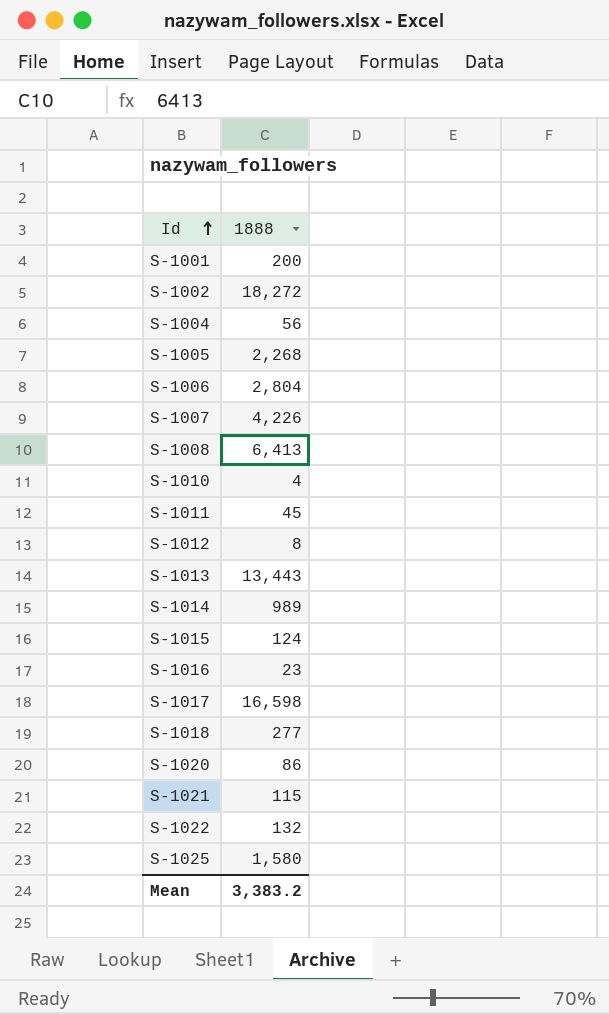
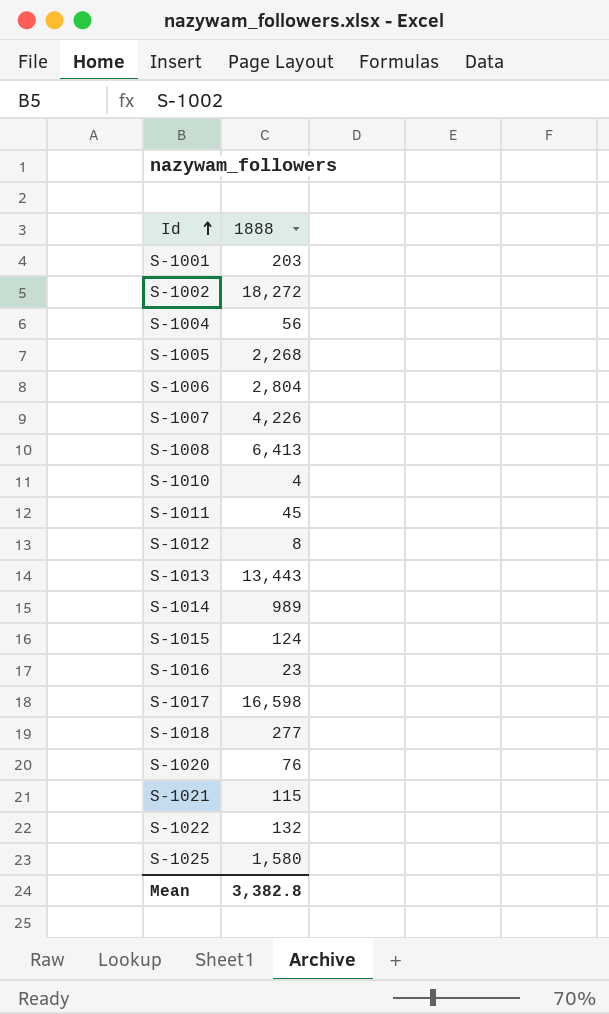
S-1001 | 1888: 200 -> 203
S-1020 | 1888: 86 -> 76
Mean | 1888: 3,383.2 -> 3,382.8

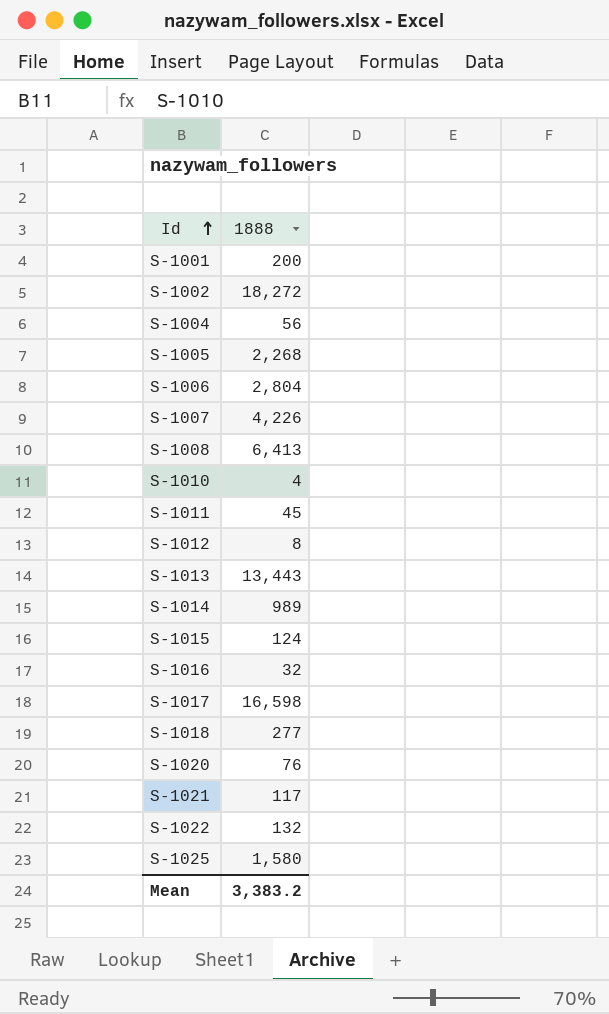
S-1001 | 1888: 203 -> 200
S-1016 | 1888: 23 -> 32
S-1021 | 1888: 115 -> 117
Mean | 1888: 3,382.8 -> 3,383.2

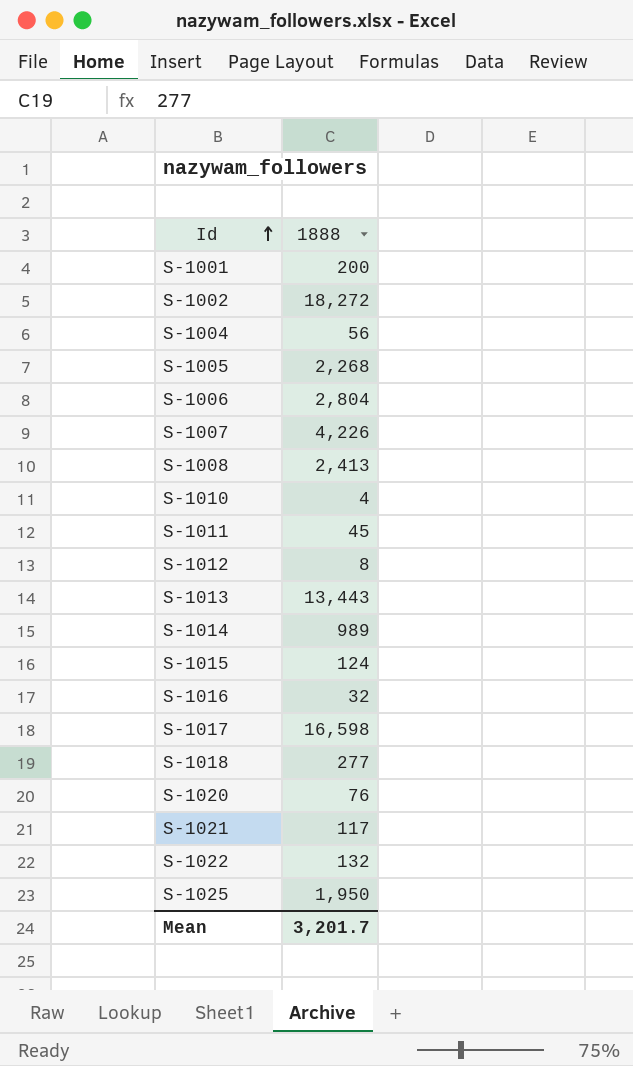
S-1008 | 1888: 6,413 -> 2,413
S-1025 | 1888: 1,580 -> 1,950
Mean | 1888: 3,383.2 -> 3,201.7

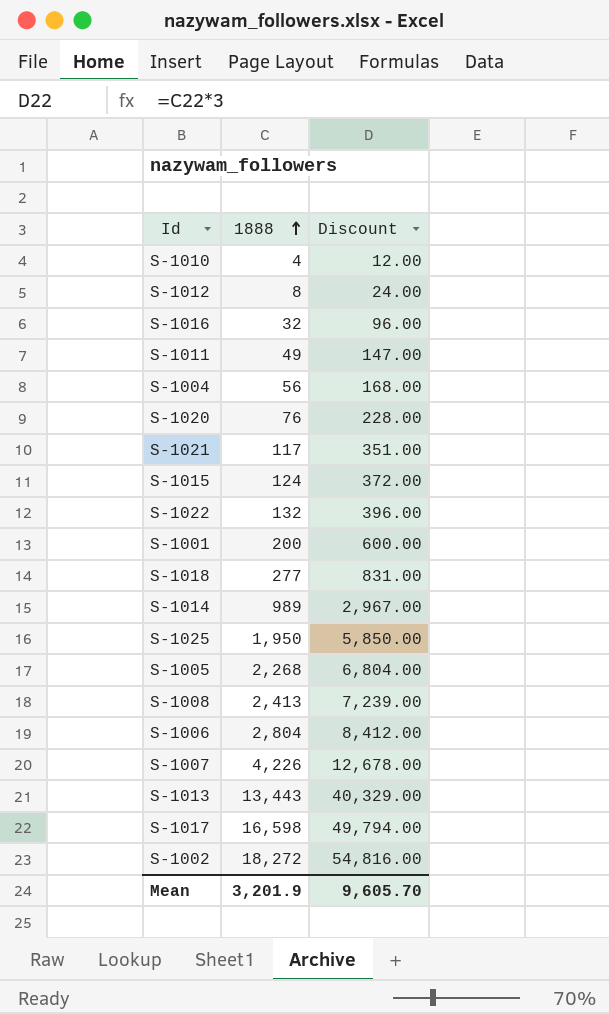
row order: Id ascending -> 1888 ascending
column Discount | formula: none -> [1888] * 3
S-1011 | 1888: 45 -> 49
Mean | 1888: 3,201.7 -> 3,201.9

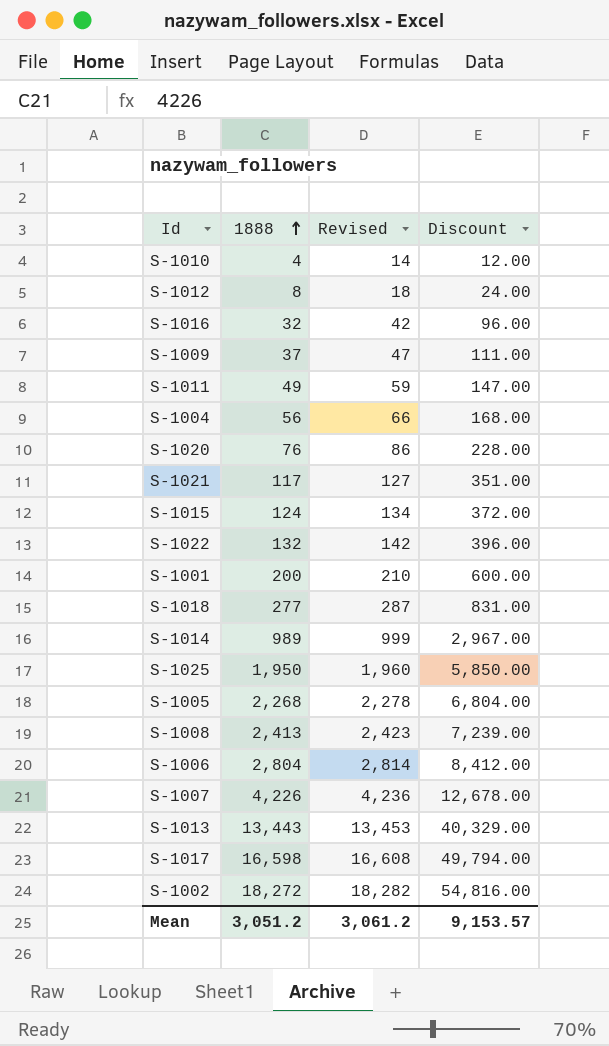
column Revised | formula: none -> [1888] + 10
row S-1009: none -> 37 | 47 | 111.00
Mean | 1888: 3,201.9 -> 3,051.2
Mean | Discount: 9,605.70 -> 9,153.57

